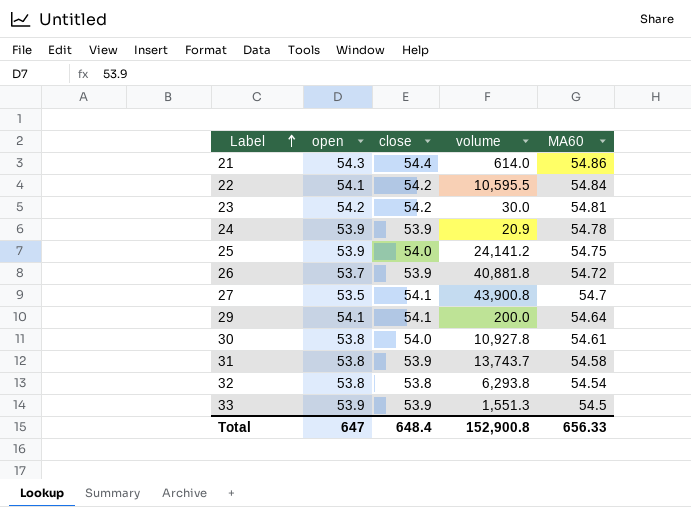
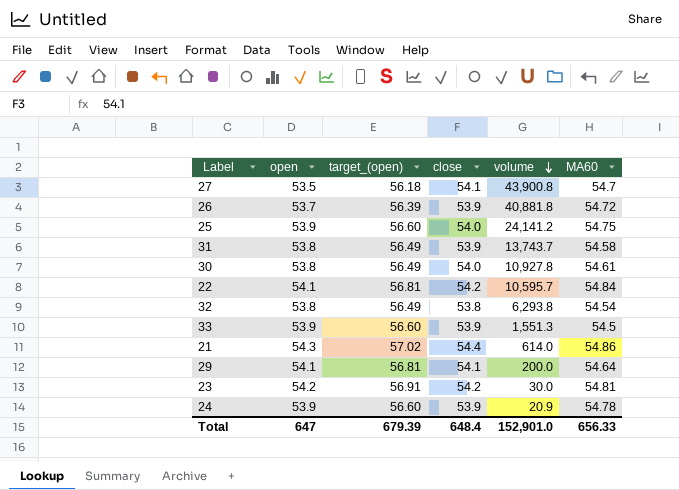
row order: Label ascending -> volume descending
column target_(open) | formula: none -> [open] * 1.05
22 | volume: 10,595.5 -> 10,595.7
Total | volume: 152,900.8 -> 152,901.0

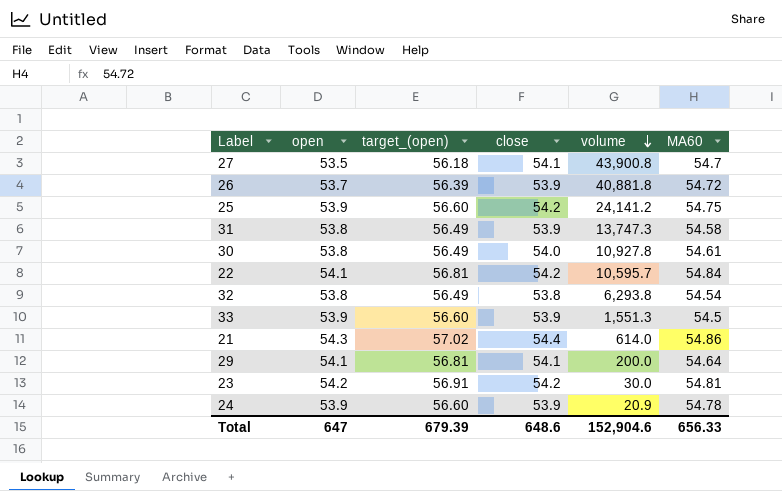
25 | close: 54.0 -> 54.2
31 | volume: 13,743.7 -> 13,747.3
Total | close: 648.4 -> 648.6
Total | volume: 152,901.0 -> 152,904.6

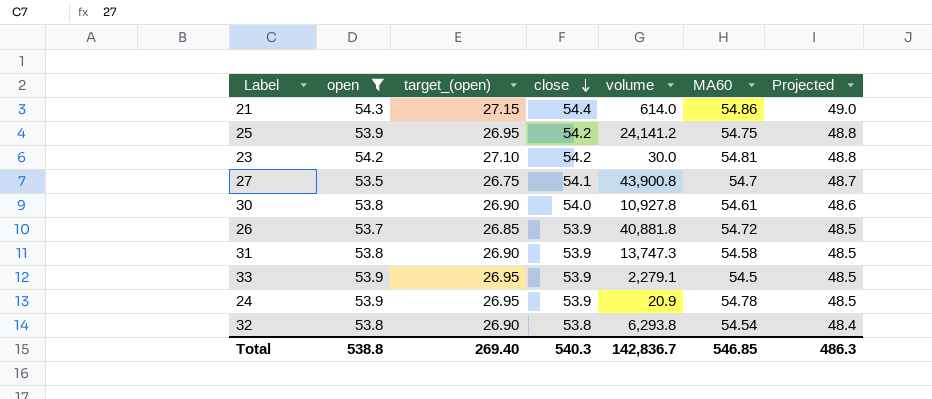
filter: none -> open != 54.1
row order: volume descending -> close descending
column target_(open) | formula: [open] * 1.05 -> [open] * 0.5
column Projected | formula: none -> [close] * 0.9
33 | volume: 1,551.3 -> 2,279.1
Total | open: 647 -> 538.8
Total | target_(open): 679.39 -> 269.40
Total | close: 648.6 -> 540.3
Total | volume: 152,904.6 -> 142,836.7
Total | MA60: 656.33 -> 546.85

